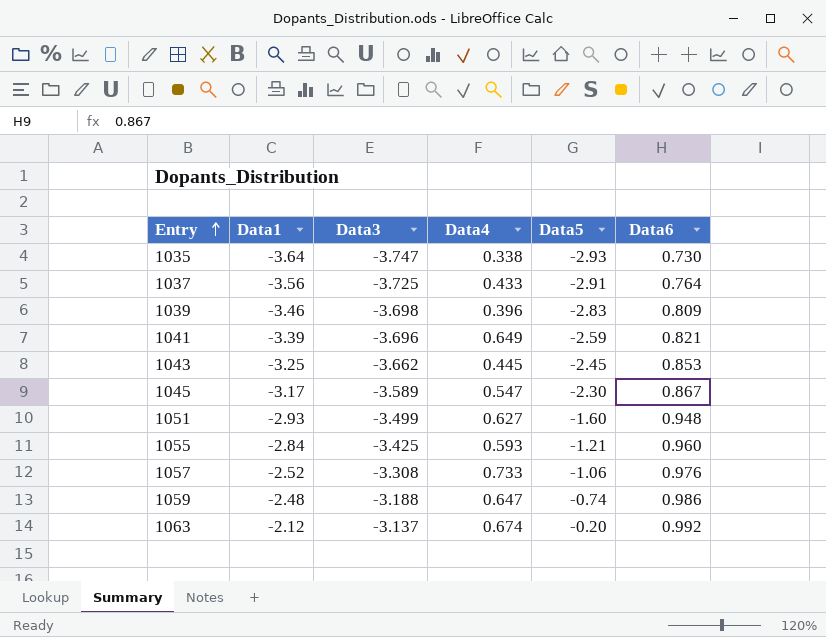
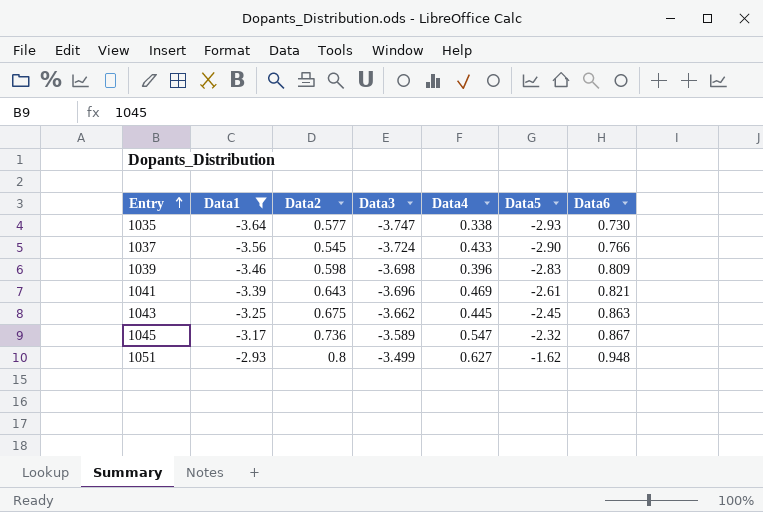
filter: none -> Data1 <= -2.93
column Data2 | position: none -> 3
1037 | Data3: -3.725 -> -3.724
1037 | Data5: -2.91 -> -2.90
1037 | Data6: 0.764 -> 0.766
1041 | Data4: 0.649 -> 0.469
1041 | Data5: -2.59 -> -2.61
1043 | Data6: 0.853 -> 0.863
1045 | Data5: -2.30 -> -2.32
1051 | Data5: -1.60 -> -1.62

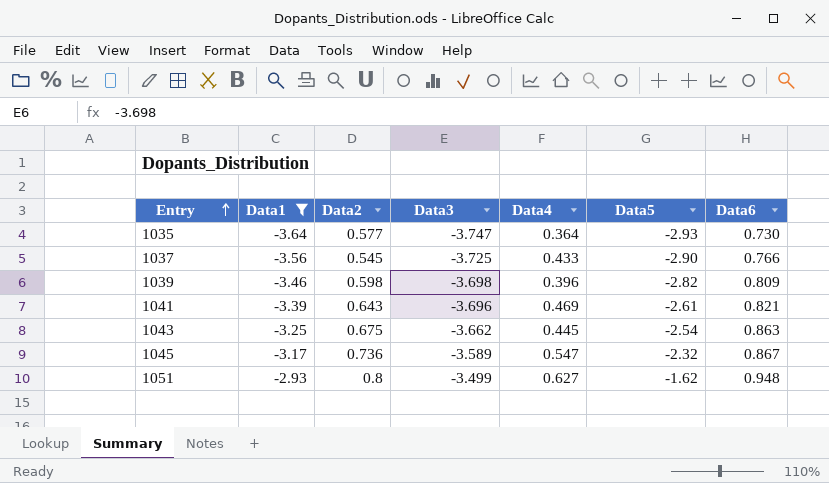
1035 | Data4: 0.338 -> 0.364
1037 | Data3: -3.724 -> -3.725
1039 | Data5: -2.83 -> -2.82
1043 | Data5: -2.45 -> -2.54

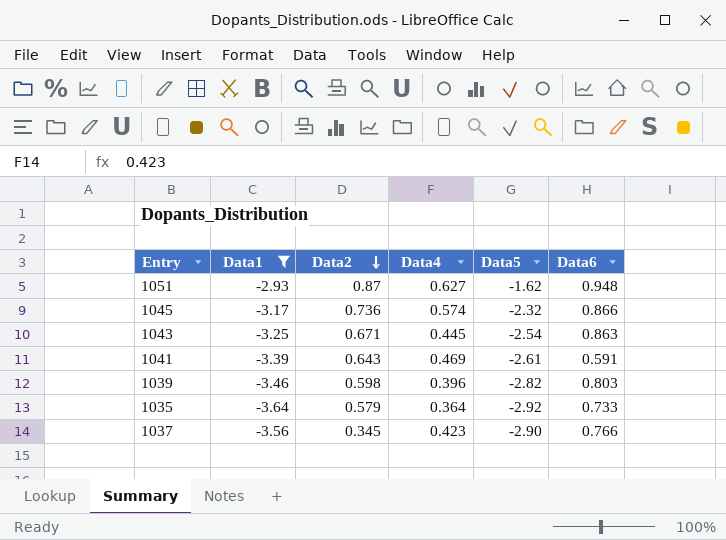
row order: Entry ascending -> Data2 descending
column Data3 | position: 4 -> none
1051 | Data2: 0.8 -> 0.87
1045 | Data4: 0.547 -> 0.574
1045 | Data6: 0.867 -> 0.866
1043 | Data2: 0.675 -> 0.671
1041 | Data6: 0.821 -> 0.591
1039 | Data6: 0.809 -> 0.803
1035 | Data2: 0.577 -> 0.579
1035 | Data5: -2.93 -> -2.92
1035 | Data6: 0.730 -> 0.733
1037 | Data2: 0.545 -> 0.345
1037 | Data4: 0.433 -> 0.423

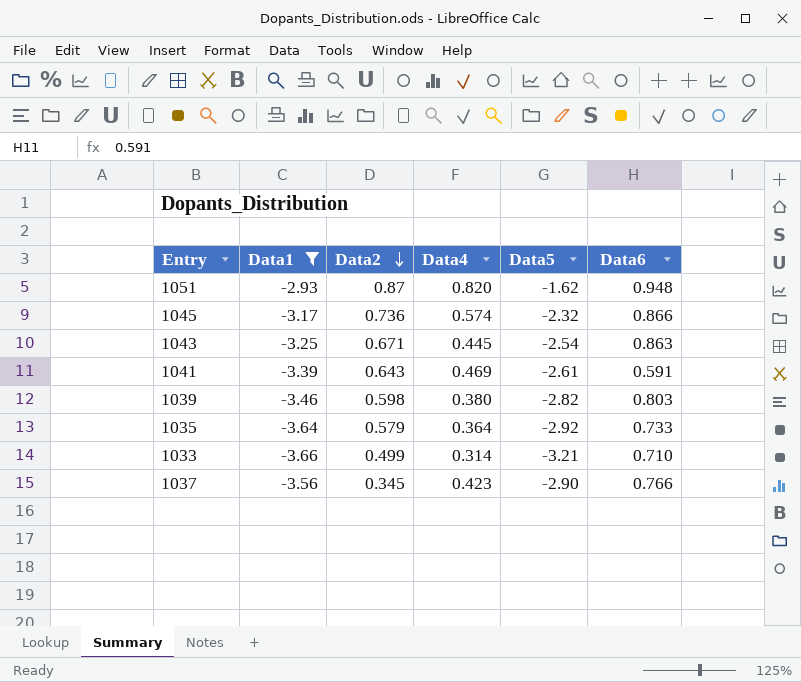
1051 | Data4: 0.627 -> 0.820
1039 | Data4: 0.396 -> 0.380
row 1033: none -> -3.66 | 0.499 | 0.314 | -3.21 | 0.710

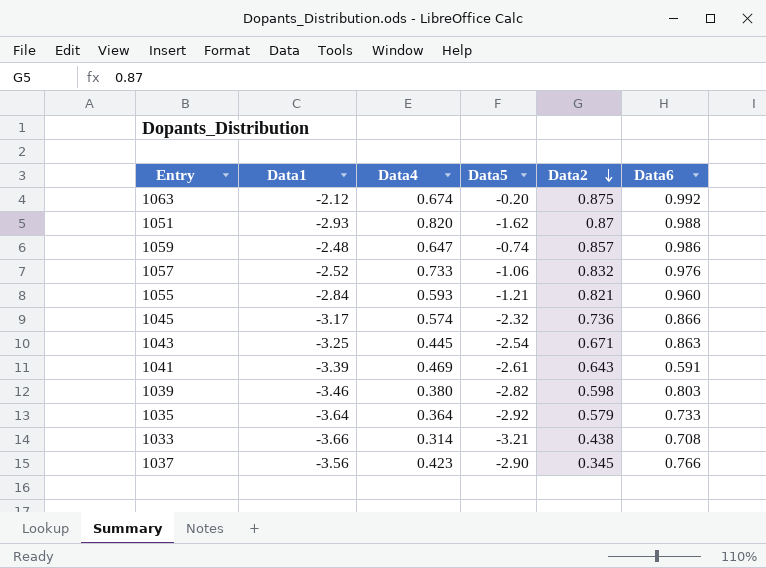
filter: Data1 <= -2.93 -> none
column Data2 | position: 3 -> 5
1051 | Data6: 0.948 -> 0.988
1033 | Data2: 0.499 -> 0.438
1033 | Data6: 0.710 -> 0.708

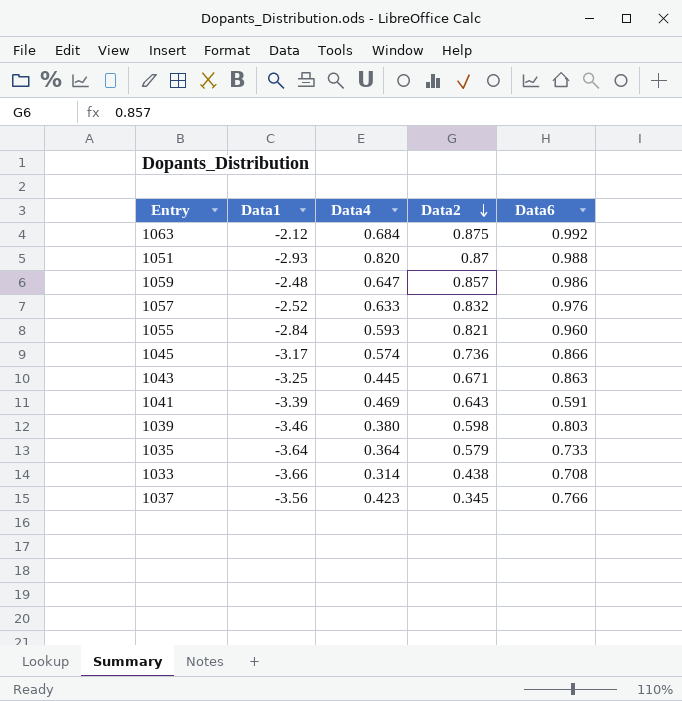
column Data5 | position: 4 -> none
1063 | Data4: 0.674 -> 0.684
1057 | Data4: 0.733 -> 0.633

